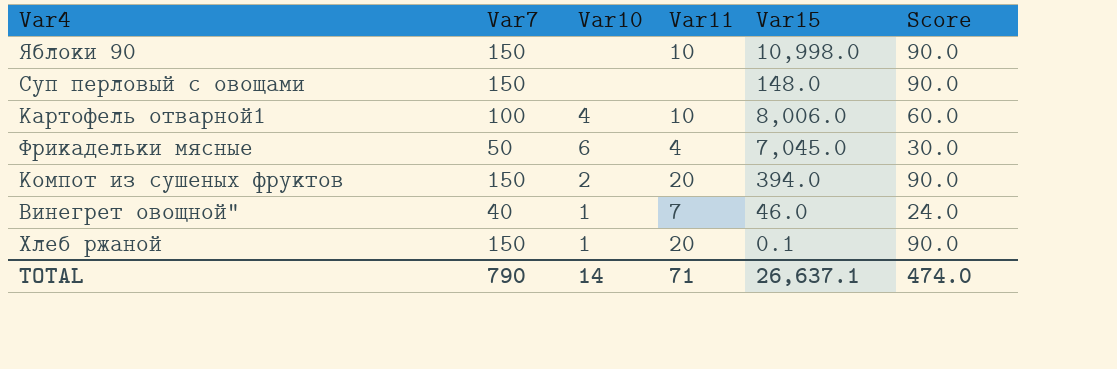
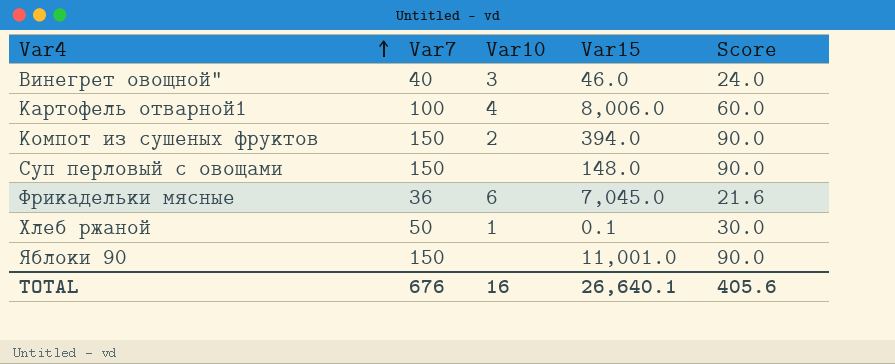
row order: none -> Var4 ascending
column Var11 | position: 4 -> none
Винегрет овощной" | Var10: 1 -> 3
Фрикадельки мясные | Var7: 50 -> 36
Фрикадельки мясные | Score: 30.0 -> 21.6
Хлеб ржаной | Var7: 150 -> 50
Хлеб ржаной | Score: 90.0 -> 30.0
Яблоки 90 | Var15: 10,998.0 -> 11,001.0
TOTAL | Var7: 790 -> 676
TOTAL | Var10: 14 -> 16
TOTAL | Var15: 26,637.1 -> 26,640.1
TOTAL | Score: 474.0 -> 405.6

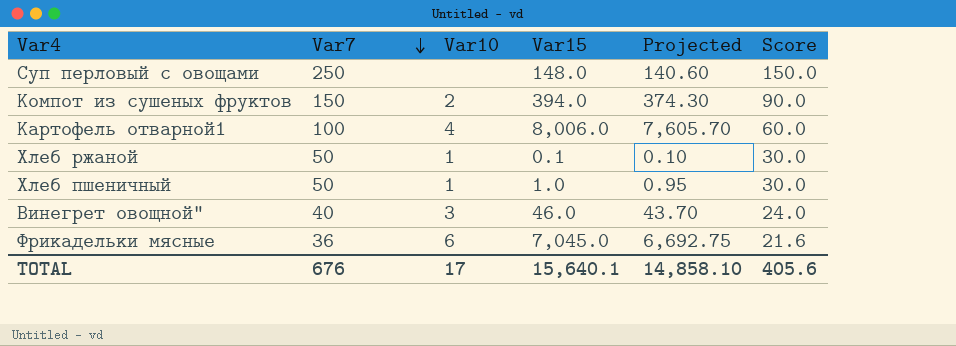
row order: Var4 ascending -> Var7 descending
column Projected | formula: none -> [Var15] * 0.95
row Яблоки 90: 150 | none | 11,001.0 | 90.0 -> none
Суп перловый с овощами | Var7: 150 -> 250
Суп перловый с овощами | Score: 90.0 -> 150.0
row Хлеб пшеничный: none -> 50 | 1 | 1.0 | 0.95 | 30.0
TOTAL | Var10: 16 -> 17
TOTAL | Var15: 26,640.1 -> 15,640.1

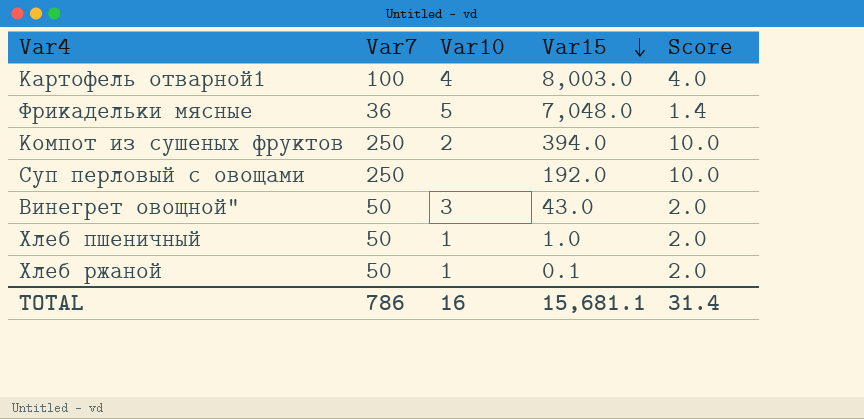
row order: Var7 descending -> Var15 descending
column Projected | formula: [Var15] * 0.95 -> none
column Score | formula: [Var7] * 0.6 -> [Var7] * 0.04
Картофель отварной1 | Var15: 8,006.0 -> 8,003.0
Фрикадельки мясные | Var10: 6 -> 5
Фрикадельки мясные | Var15: 7,045.0 -> 7,048.0
Компот из сушеных фруктов | Var7: 150 -> 250
Суп перловый с овощами | Var15: 148.0 -> 192.0
Винегрет овощной" | Var7: 40 -> 50
Винегрет овощной" | Var15: 46.0 -> 43.0
TOTAL | Var7: 676 -> 786
TOTAL | Var10: 17 -> 16
TOTAL | Var15: 15,640.1 -> 15,681.1
TOTAL | Score: 405.6 -> 31.4

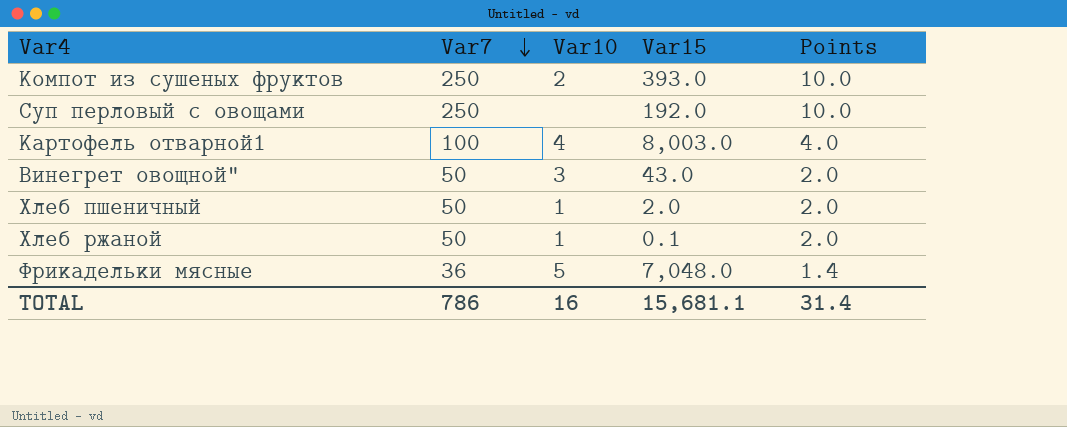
row order: Var15 descending -> Var7 descending
column name: Score -> Points
Компот из сушеных фруктов | Var15: 394.0 -> 393.0
Хлеб пшеничный | Var15: 1.0 -> 2.0

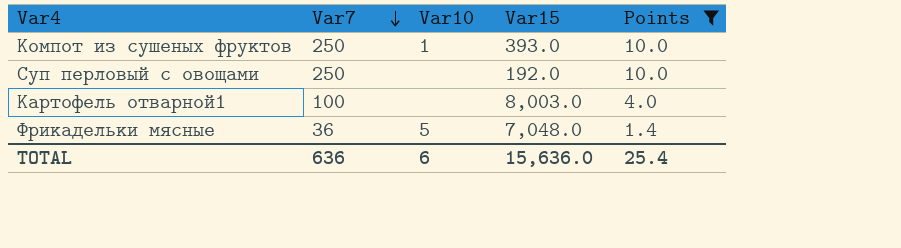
filter: none -> Points != 2.0
Компот из сушеных фруктов | Var10: 2 -> 1
Картофель отварной1 | Var10: 4 -> none
TOTAL | Var7: 786 -> 636
TOTAL | Var10: 16 -> 6
TOTAL | Var15: 15,681.1 -> 15,636.0
TOTAL | Points: 31.4 -> 25.4

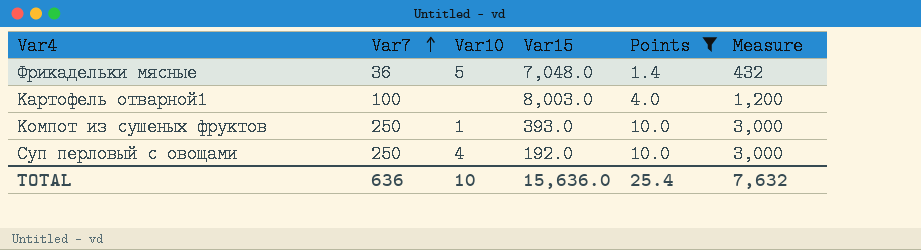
row order: Var7 descending -> Var7 ascending
column Measure | formula: none -> [Var7] * 12
Суп перловый с овощами | Var10: none -> 4
TOTAL | Var10: 6 -> 10

